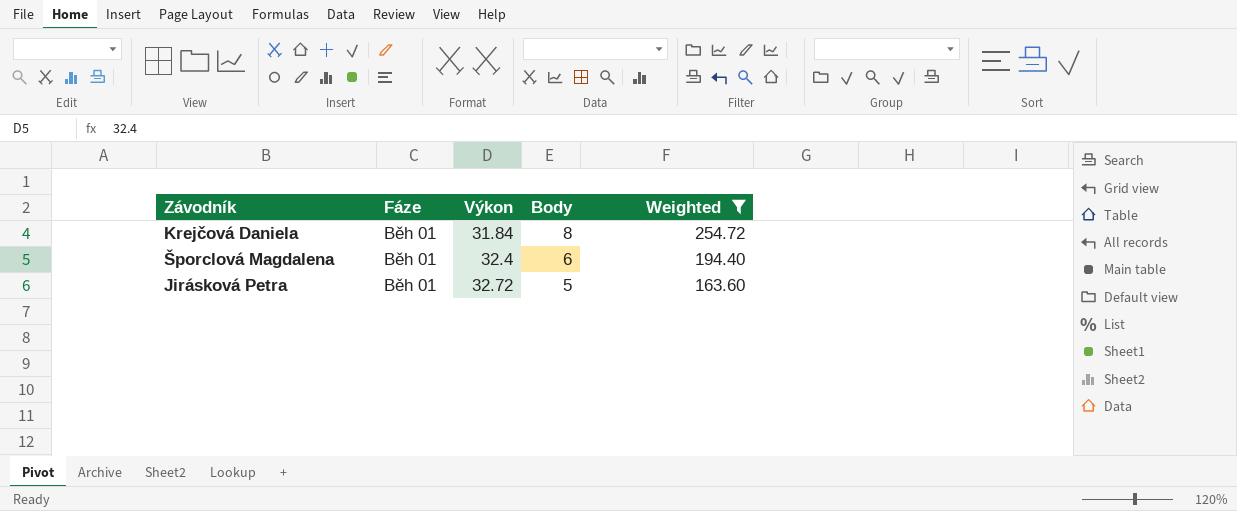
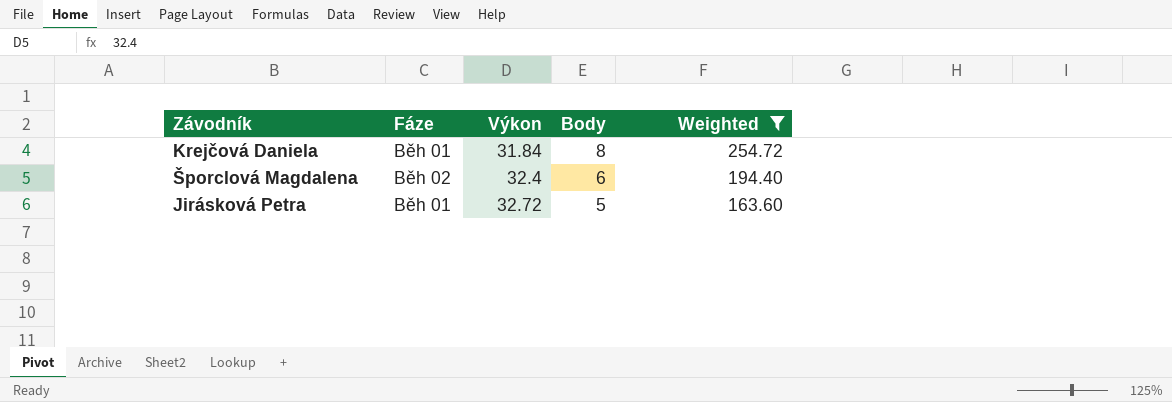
Šporclová Magdalena | Fáze: Běh 01 -> Běh 02

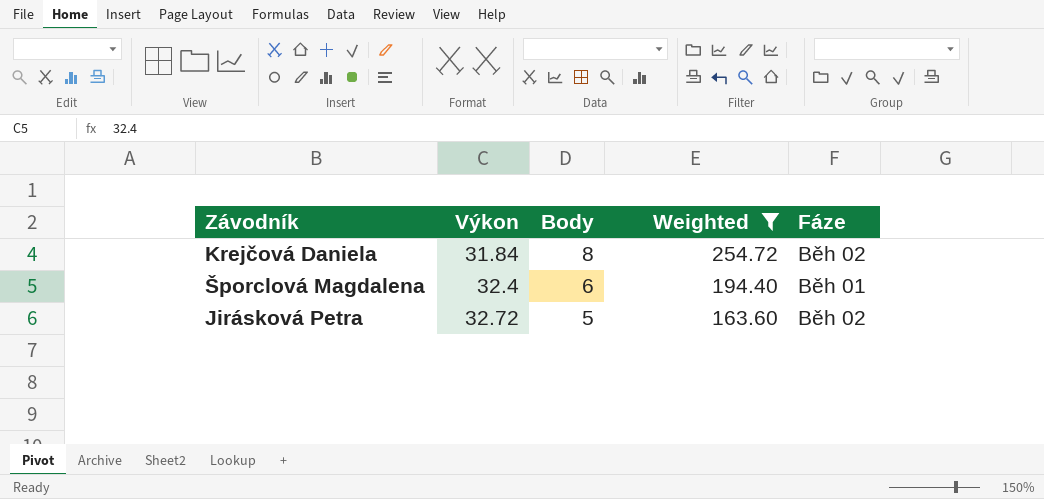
column Fáze | position: 2 -> 5
Krejčová Daniela | Fáze: Běh 01 -> Běh 02
Šporclová Magdalena | Fáze: Běh 02 -> Běh 01
Jirásková Petra | Fáze: Běh 01 -> Běh 02

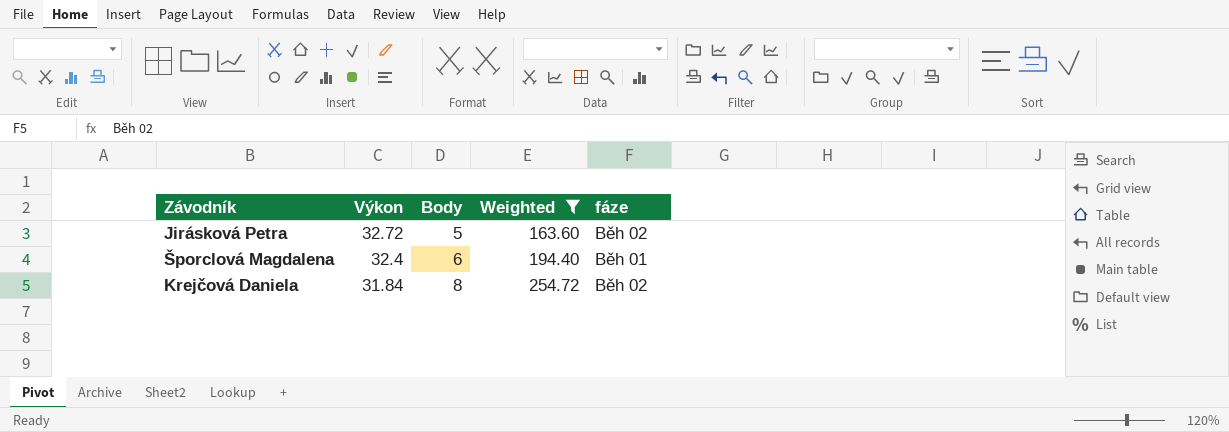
row order: Výkon ascending -> Výkon descending
column name: Fáze -> fáze

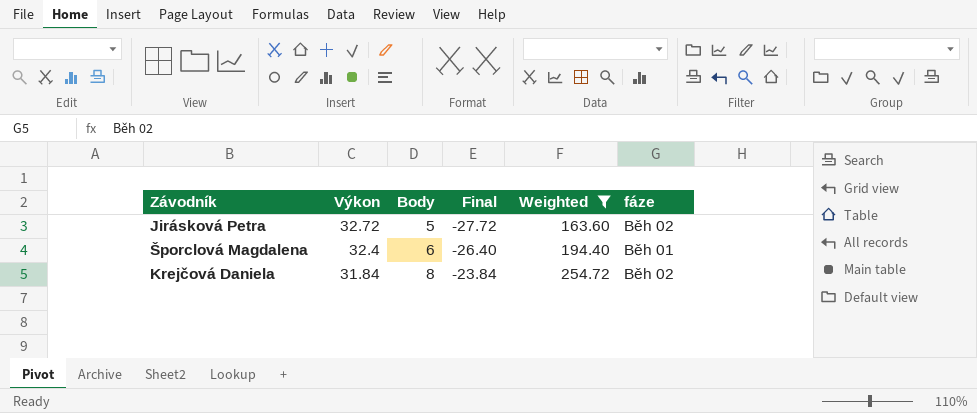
column Final | formula: none -> [Body] - [Výkon]

